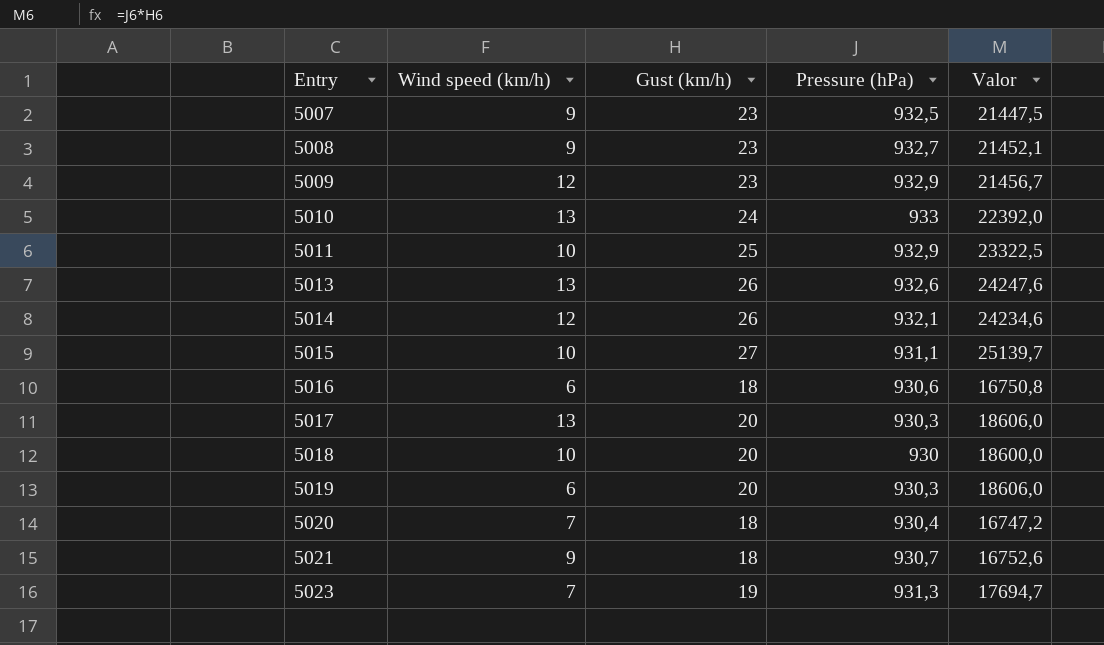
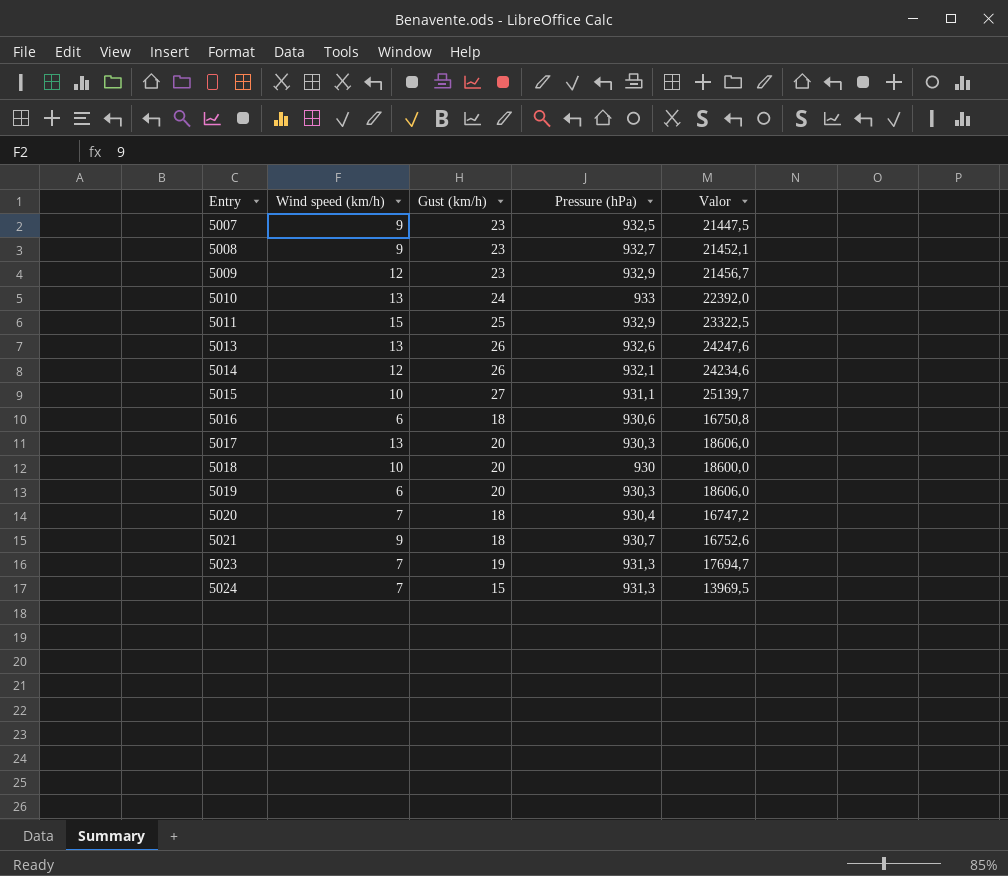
5011 | Wind speed (km/h): 10 -> 15
row 5024: none -> 7 | 15 | 931,3 | 13969,5

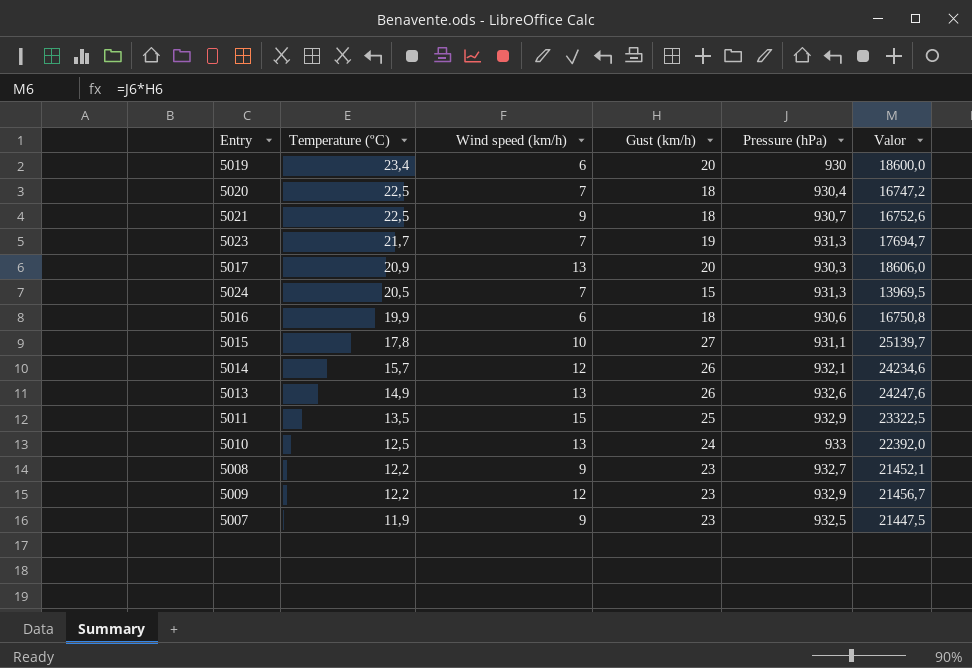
row order: Entry ascending -> Temperature (ºC) descending
column Temperature (ºC) | position: none -> 2
row 5018: 10 | 20 | 930 | 18600,0 -> none
5019 | Pressure (hPa): 930,3 -> 930
5019 | Valor: 18606,0 -> 18600,0

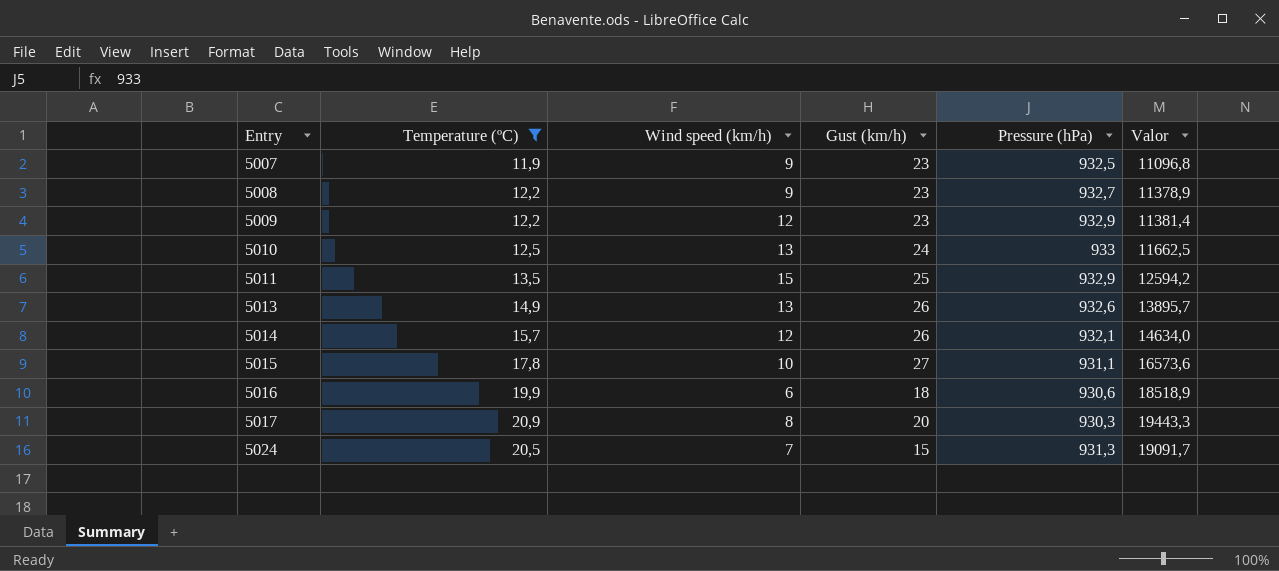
filter: none -> Temperature (ºC) <= 20,9
row order: Temperature (ºC) descending -> Entry ascending
column Valor | formula: [Gust (km/h)] * [Pressure (hPa)] -> [Temperature (ºC)] * [Pressure (hPa)]
5017 | Wind speed (km/h): 13 -> 8

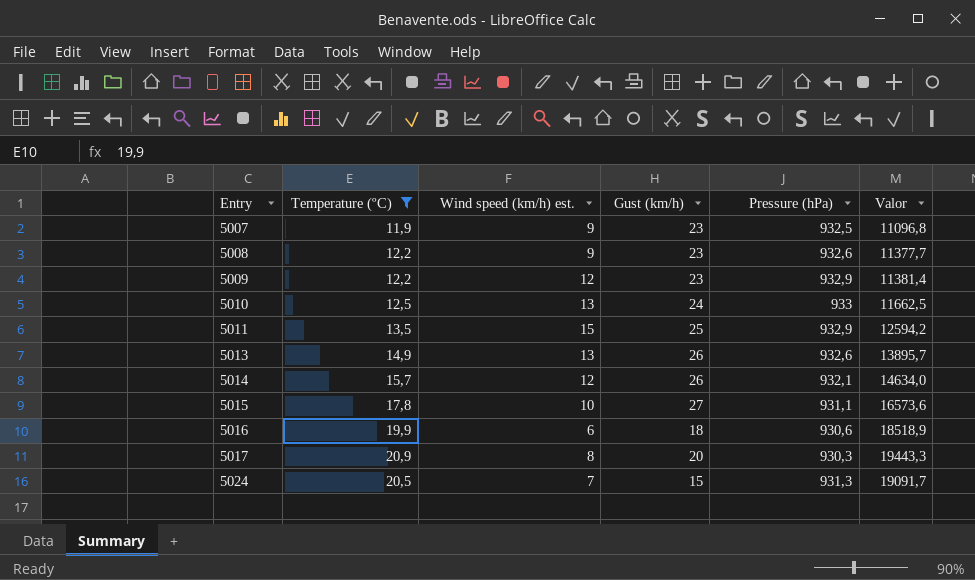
column name: Wind speed (km/h) -> Wind speed (km/h) est.
5008 | Pressure (hPa): 932,7 -> 932,6
5008 | Valor: 11378,9 -> 11377,7

